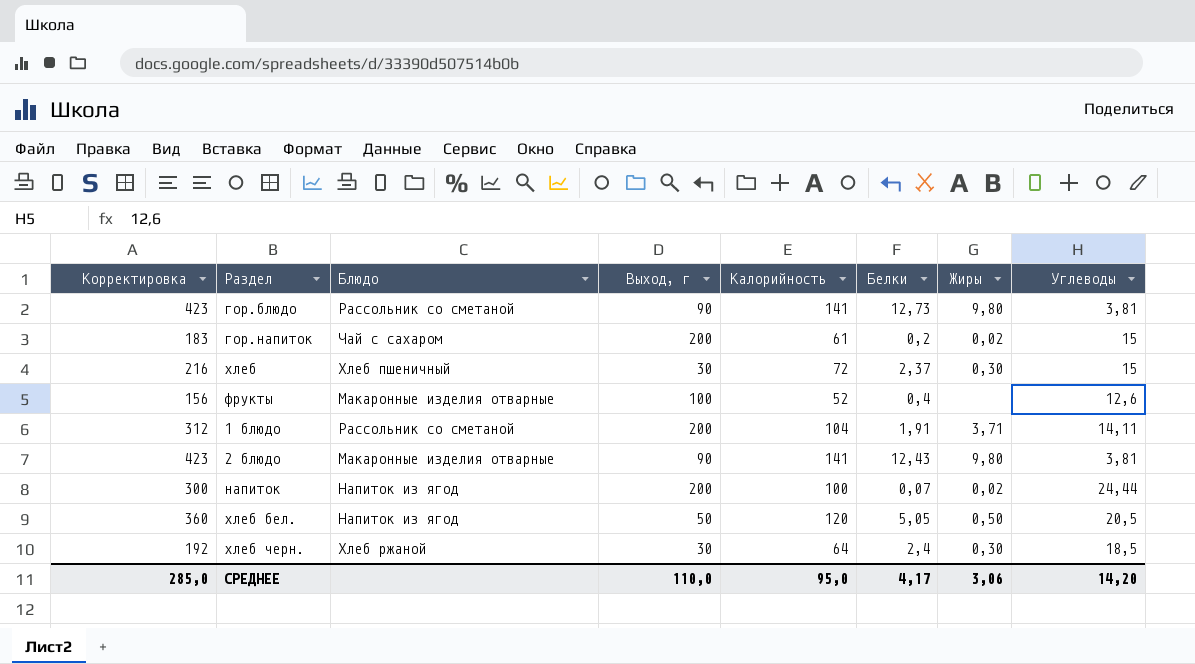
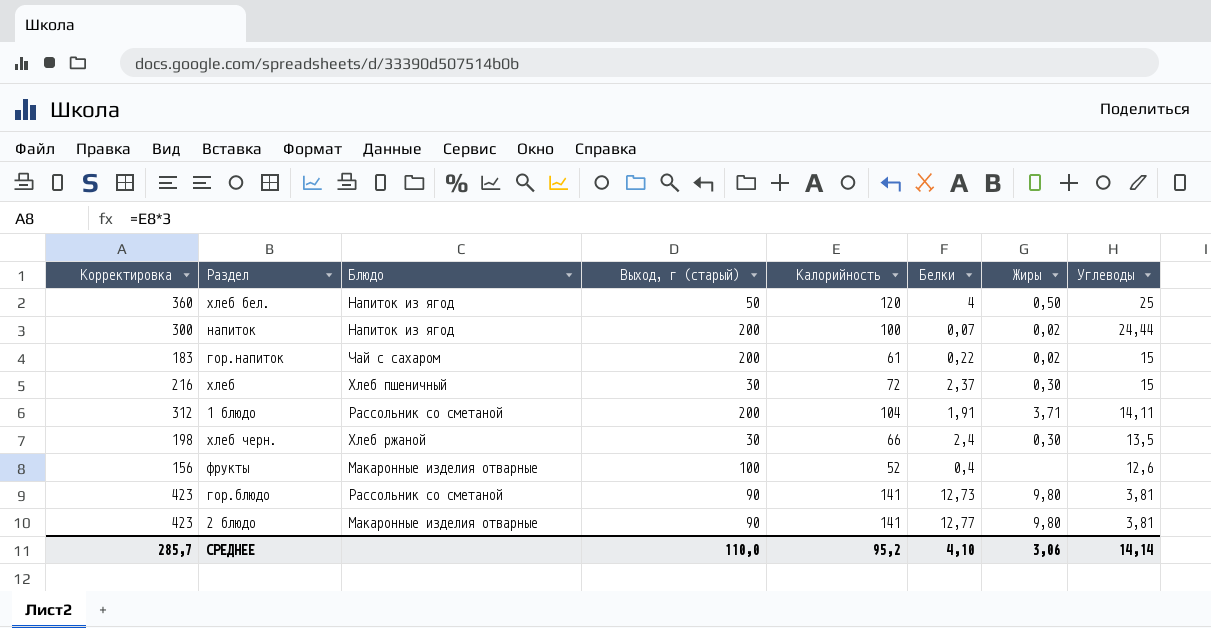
row order: none -> Углеводы descending
column name: Выход, г -> Выход, г (старый)
хлеб бел. | Белки: 5,05 -> 4
хлеб бел. | Углеводы: 20,5 -> 25
гор.напиток | Белки: 0,2 -> 0,22
хлеб черн. | Корректировка: 192 -> 198
хлеб черн. | Калорийность: 64 -> 66
хлеб черн. | Углеводы: 18,5 -> 13,5
2 блюдо | Белки: 12,43 -> 12,77
СРЕДНЕЕ | Корректировка: 285,0 -> 285,7
СРЕДНЕЕ | Калорийность: 95,0 -> 95,2
СРЕДНЕЕ | Белки: 4,17 -> 4,10
СРЕДНЕЕ | Углеводы: 14,20 -> 14,14

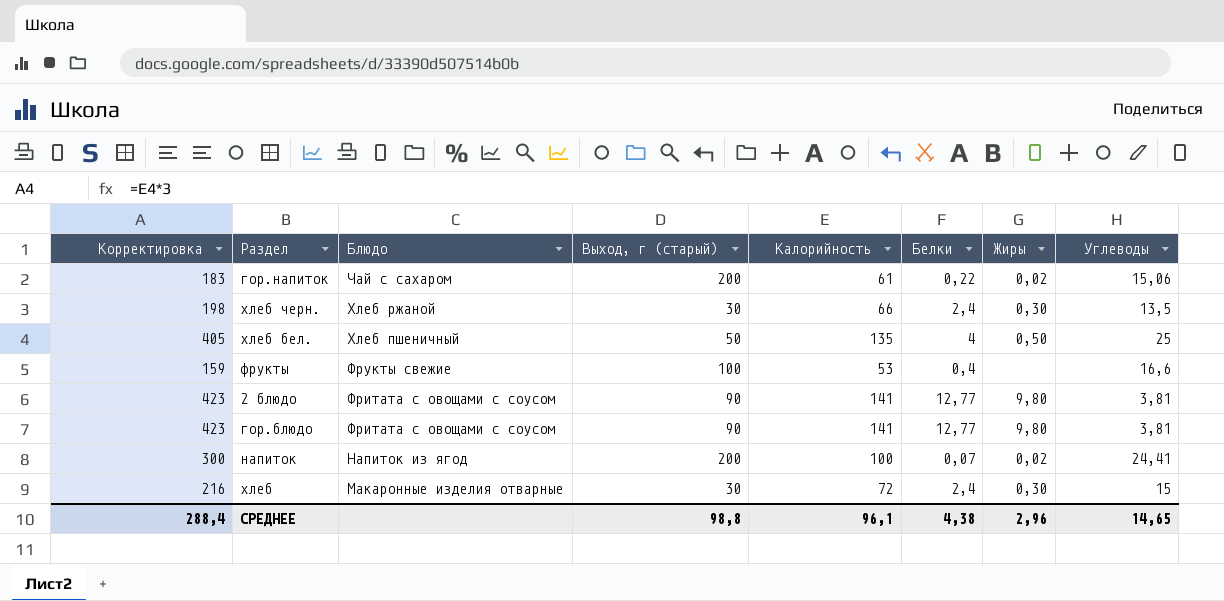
row order: Углеводы descending -> Блюдо descending
row 1 блюдо: 312 | Рассольник со сметаной | 200 | 104 | 1,91 | 3,71 | 14,11 -> none
гор.напиток | Углеводы: 15 -> 15,06
хлеб бел. | Корректировка: 360 -> 405
хлеб бел. | Блюдо: Напиток из ягод -> Хлеб пшеничный
хлеб бел. | Калорийность: 120 -> 135
фрукты | Корректировка: 156 -> 159
фрукты | Блюдо: Макаронные изделия отварные -> Фрукты свежие
фрукты | Калорийность: 52 -> 53
фрукты | Углеводы: 12,6 -> 16,6
2 блюдо | Блюдо: Макаронные изделия отварные -> Фритата с овощами с соусом
гор.блюдо | Блюдо: Рассольник со сметаной -> Фритата с овощами с соусом
гор.блюдо | Белки: 12,73 -> 12,77
напиток | Углеводы: 24,44 -> 24,41
хлеб | Блюдо: Хлеб пшеничный -> Макаронные изделия отварные
хлеб | Белки: 2,37 -> 2,4
СРЕДНЕЕ | Корректировка: 285,7 -> 288,4
СРЕДНЕЕ | Выход, г (старый): 110,0 -> 98,8
СРЕДНЕЕ | Калорийность: 95,2 -> 96,1
СРЕДНЕЕ | Белки: 4,10 -> 4,38
СРЕДНЕЕ | Жиры: 3,06 -> 2,96
СРЕДНЕЕ | Углеводы: 14,14 -> 14,65

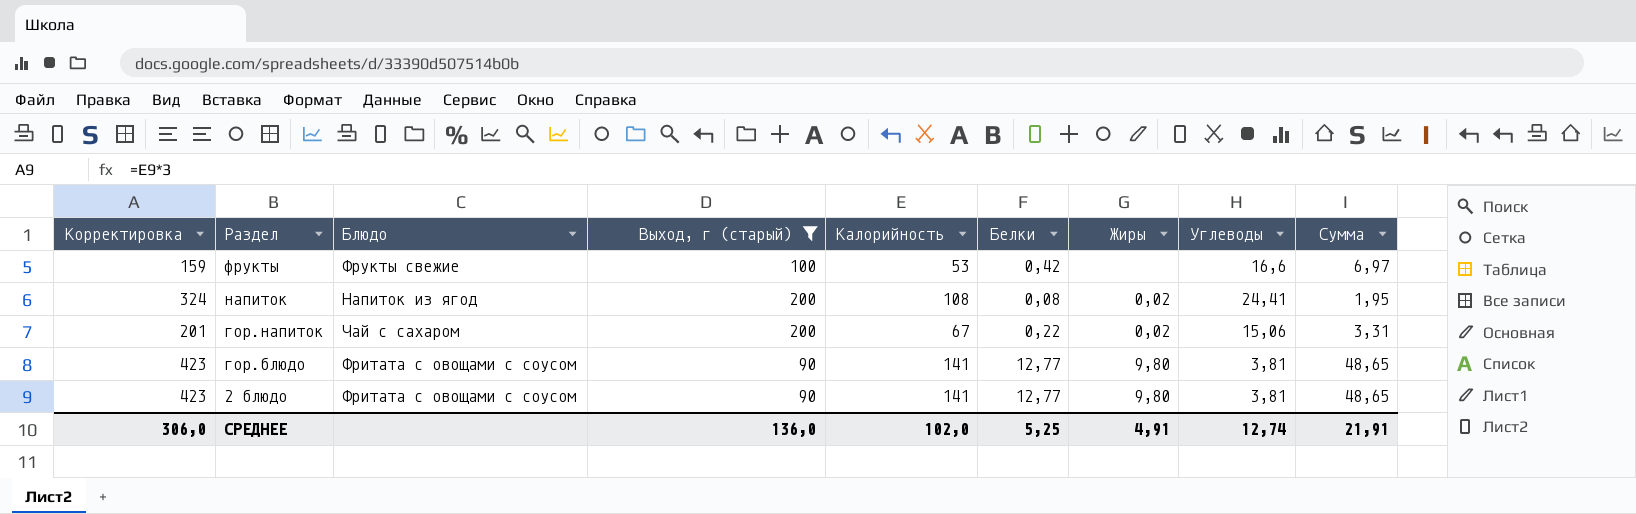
filter: none -> Выход, г (старый) >= 90
row order: Блюдо descending -> Раздел descending
column Сумма | formula: none -> [Белки] * [Углеводы]
фрукты | Белки: 0,4 -> 0,42
напиток | Корректировка: 300 -> 324
напиток | Калорийность: 100 -> 108
напиток | Белки: 0,07 -> 0,08
гор.напиток | Корректировка: 183 -> 201
гор.напиток | Калорийность: 61 -> 67
СРЕДНЕЕ | Корректировка: 288,4 -> 306,0
СРЕДНЕЕ | Выход, г (старый): 98,8 -> 136,0
СРЕДНЕЕ | Калорийность: 96,1 -> 102,0
СРЕДНЕЕ | Белки: 4,38 -> 5,25
СРЕДНЕЕ | Жиры: 2,96 -> 4,91
СРЕДНЕЕ | Углеводы: 14,65 -> 12,74

